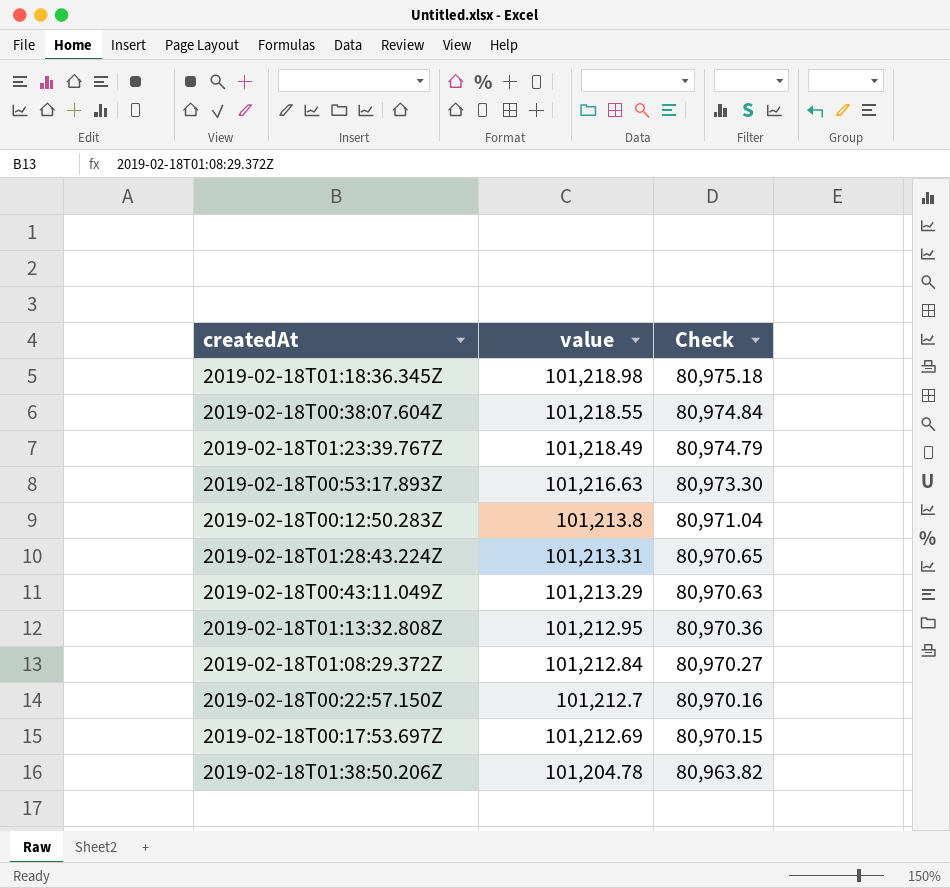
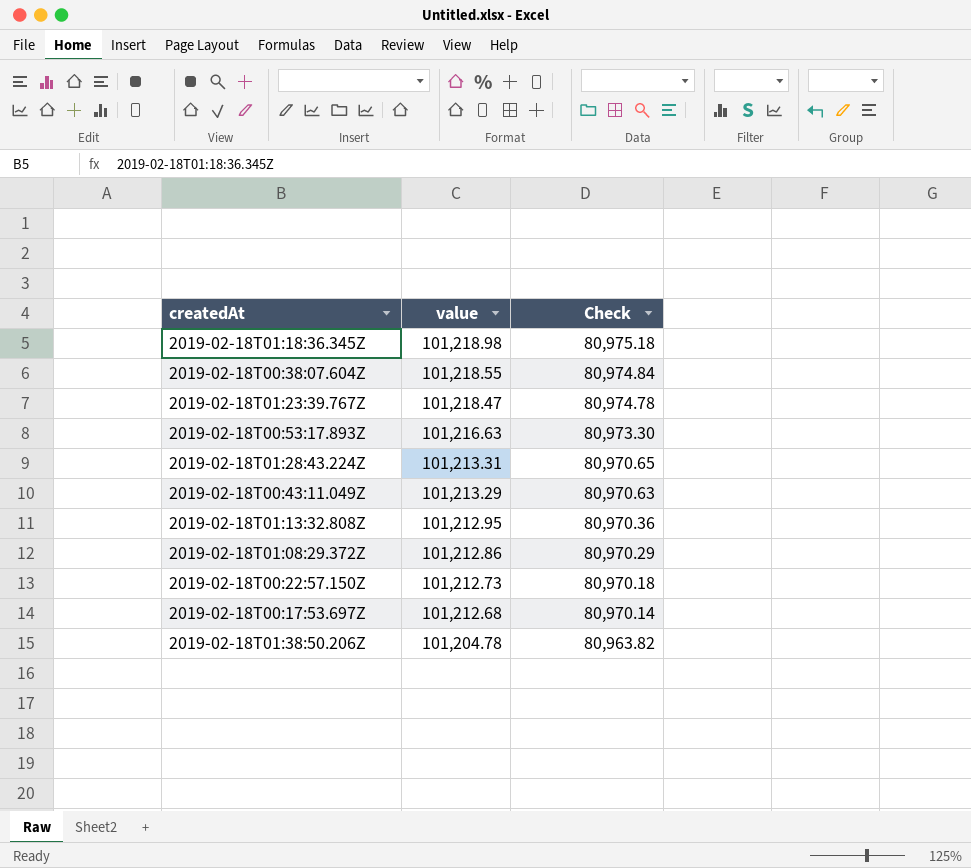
row 2019-02-18T00:12:50.283Z: 101,213.8 | 80,971.04 -> none
2019-02-18T01:23:39.767Z | value: 101,218.49 -> 101,218.47
2019-02-18T01:23:39.767Z | Check: 80,974.79 -> 80,974.78
2019-02-18T01:08:29.372Z | value: 101,212.84 -> 101,212.86
2019-02-18T01:08:29.372Z | Check: 80,970.27 -> 80,970.29
2019-02-18T00:22:57.150Z | value: 101,212.7 -> 101,212.73
2019-02-18T00:22:57.150Z | Check: 80,970.16 -> 80,970.18
2019-02-18T00:17:53.697Z | value: 101,212.69 -> 101,212.68
2019-02-18T00:17:53.697Z | Check: 80,970.15 -> 80,970.14

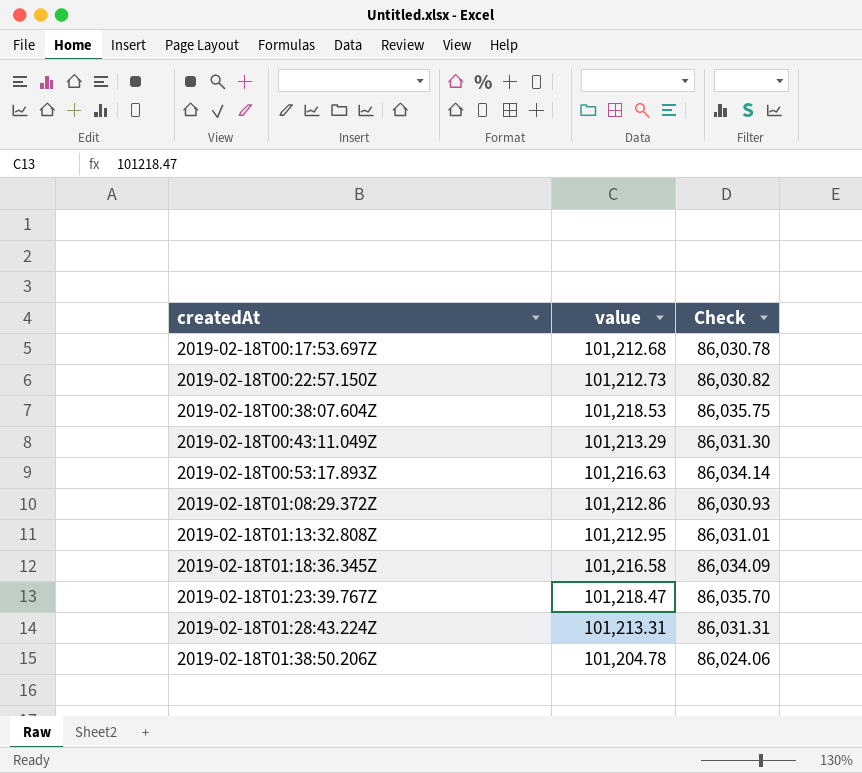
row order: value descending -> createdAt ascending
column Check | formula: [value] * 0.8 -> [value] * 0.85
2019-02-18T00:38:07.604Z | value: 101,218.55 -> 101,218.53
2019-02-18T01:18:36.345Z | value: 101,218.98 -> 101,216.58

